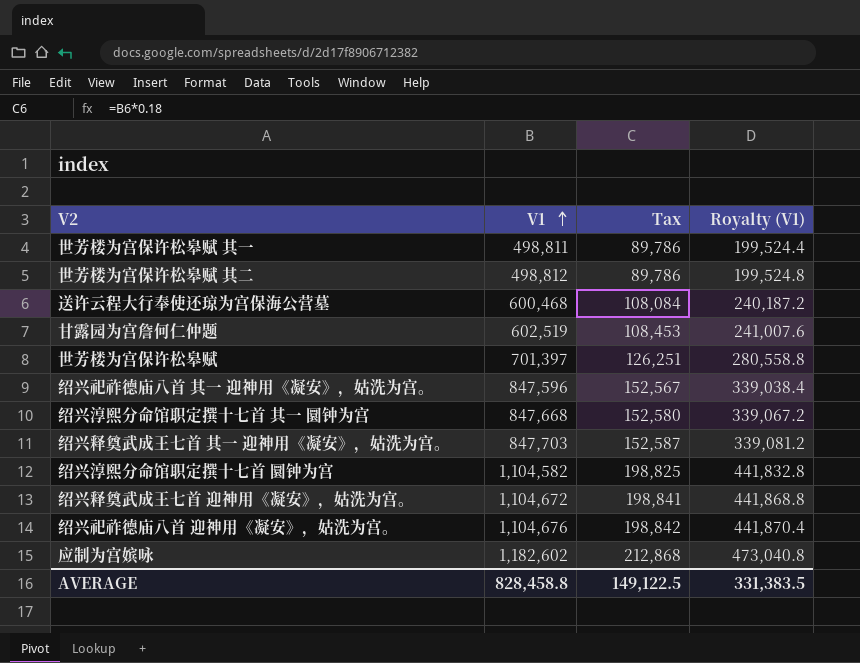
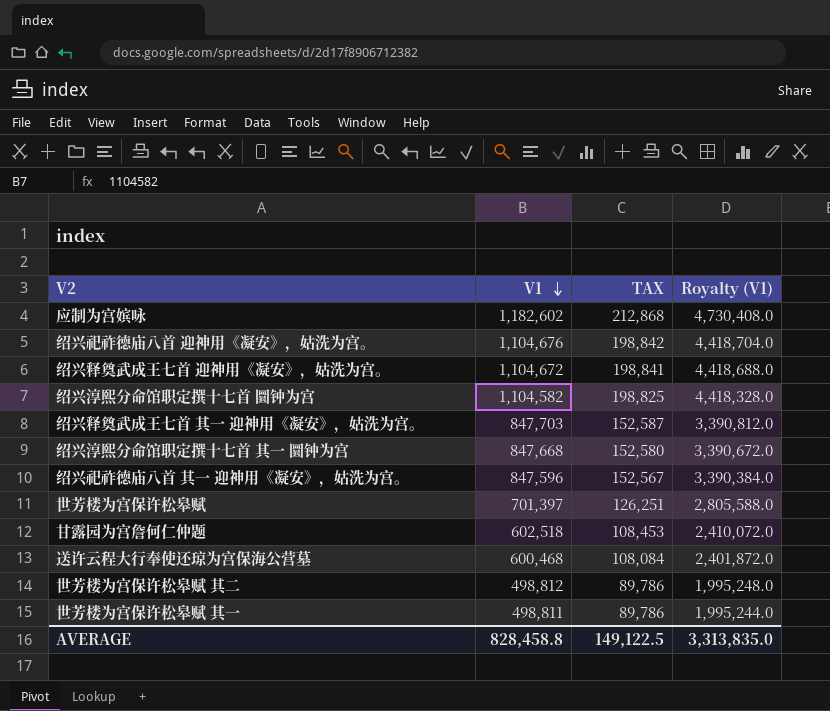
row order: V1 ascending -> V1 descending
column name: Tax -> TAX
column Royalty (V1) | formula: [V1] * 0.4 -> [V1] * 4
甘露园为宫詹何仁仲题 | V1: 602,519 -> 602,518
AVERAGE | Royalty (V1): 331,383.5 -> 3,313,835.0

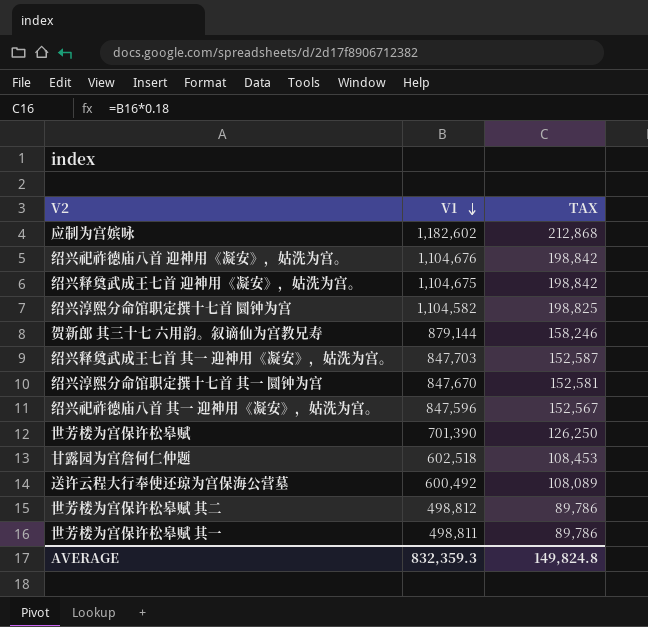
column Royalty (V1) | formula: [V1] * 4 -> none
绍兴释奠武成王七首 迎神用《凝安》，姑洗为宫。 | V1: 1,104,672 -> 1,104,675
绍兴释奠武成王七首 迎神用《凝安》，姑洗为宫。 | TAX: 198,841 -> 198,842
row 贺新郎 其三十七 六用韵。叙谪仙为宫教兄寿: none -> 879,144 | 158,246
绍兴淳熙分命馆职定撰十七首 其一 圜钟为宫 | V1: 847,668 -> 847,670
绍兴淳熙分命馆职定撰十七首 其一 圜钟为宫 | TAX: 152,580 -> 152,581
世芳楼为宫保许松皋赋 | V1: 701,397 -> 701,390
世芳楼为宫保许松皋赋 | TAX: 126,251 -> 126,250
送许云程大行奉使还琼为宫保海公营墓 | V1: 600,468 -> 600,492
送许云程大行奉使还琼为宫保海公营墓 | TAX: 108,084 -> 108,089
AVERAGE | V1: 828,458.8 -> 832,359.3
AVERAGE | TAX: 149,122.5 -> 149,824.8

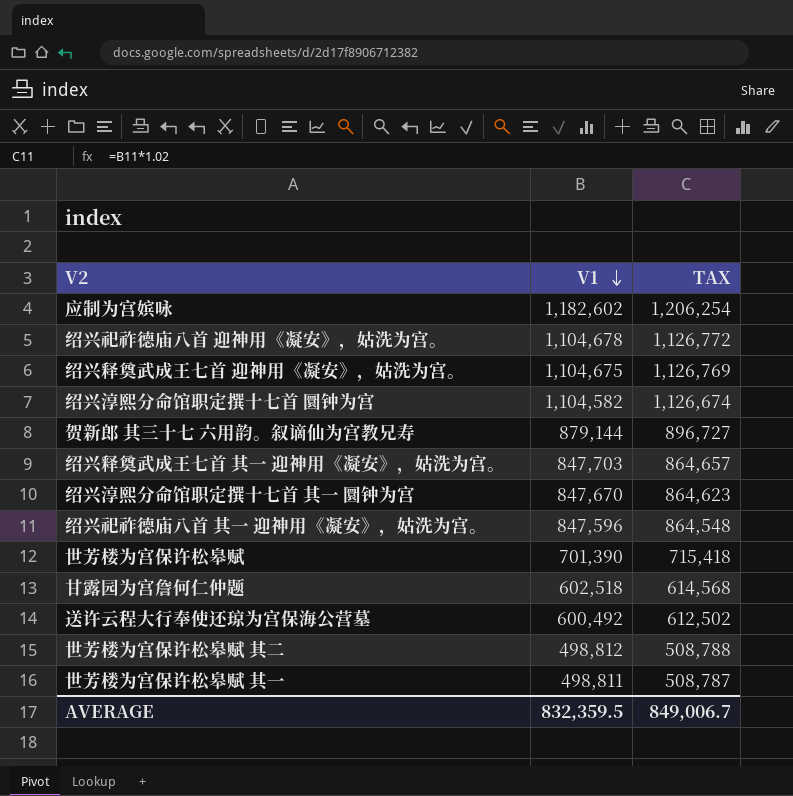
column TAX | formula: [V1] * 0.18 -> [V1] * 1.02
绍兴祀祚德庙八首 迎神用《凝安》，姑洗为宫。 | V1: 1,104,676 -> 1,104,678
AVERAGE | V1: 832,359.3 -> 832,359.5
AVERAGE | TAX: 149,824.8 -> 849,006.7

